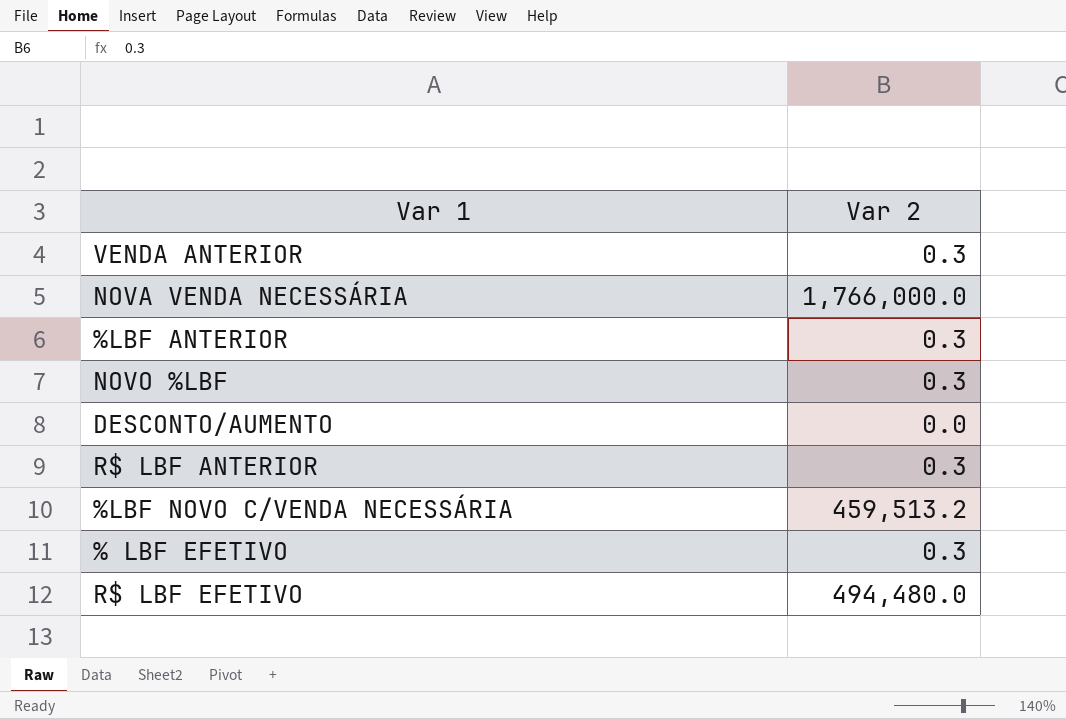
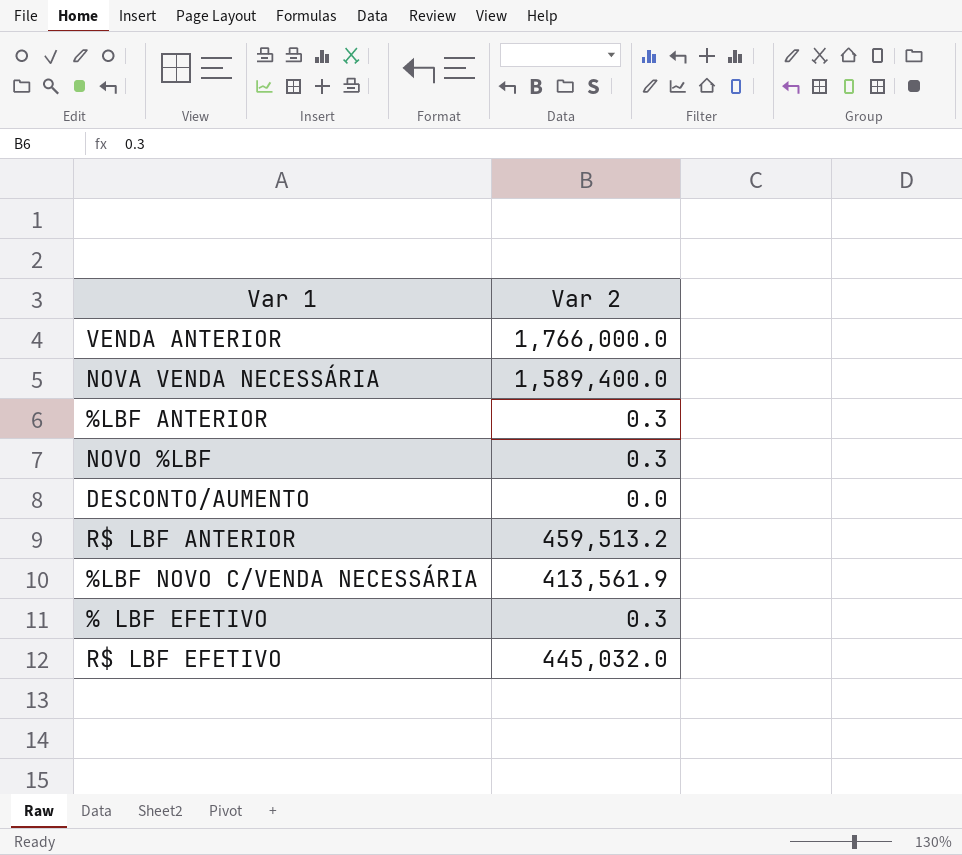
VENDA ANTERIOR | Var 2: 0.3 -> 1,766,000.0
NOVA VENDA NECESSÁRIA | Var 2: 1,766,000.0 -> 1,589,400.0
R$ LBF ANTERIOR | Var 2: 0.3 -> 459,513.2
%LBF NOVO C/VENDA NECESSÁRIA | Var 2: 459,513.2 -> 413,561.9
R$ LBF EFETIVO | Var 2: 494,480.0 -> 445,032.0

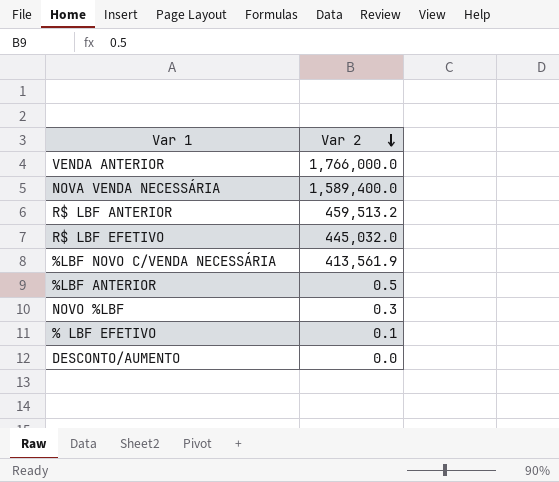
row order: none -> Var 2 descending
%LBF ANTERIOR | Var 2: 0.3 -> 0.5
% LBF EFETIVO | Var 2: 0.3 -> 0.1

